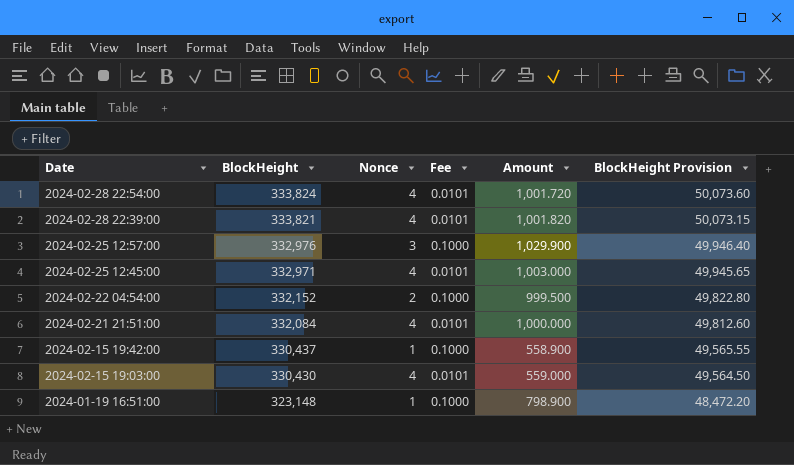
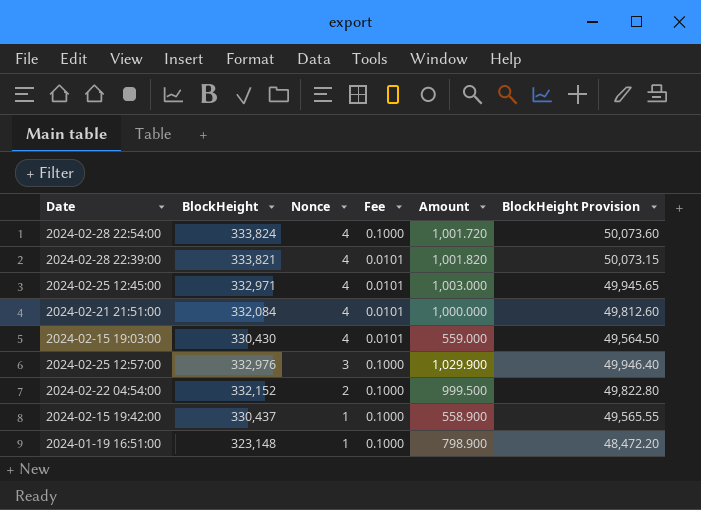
row order: Date descending -> Nonce descending
2024-02-28 22:54:00 | Fee: 0.0101 -> 0.1000

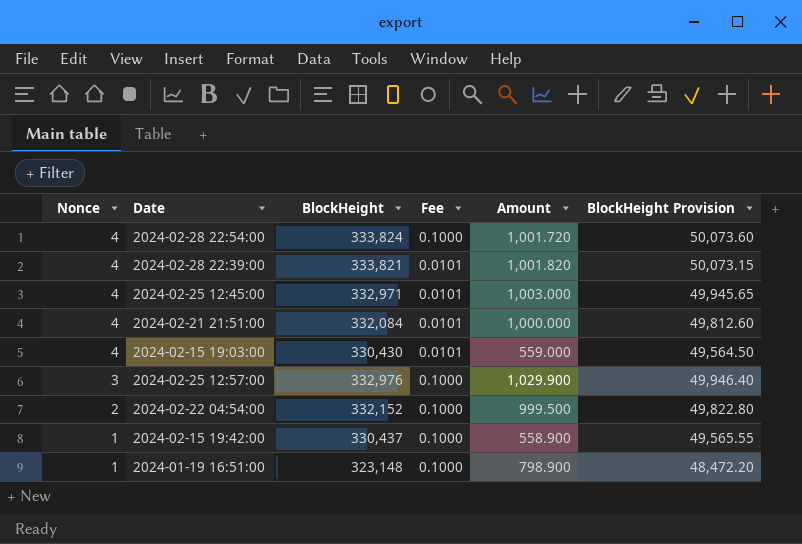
column Nonce | position: 3 -> 1

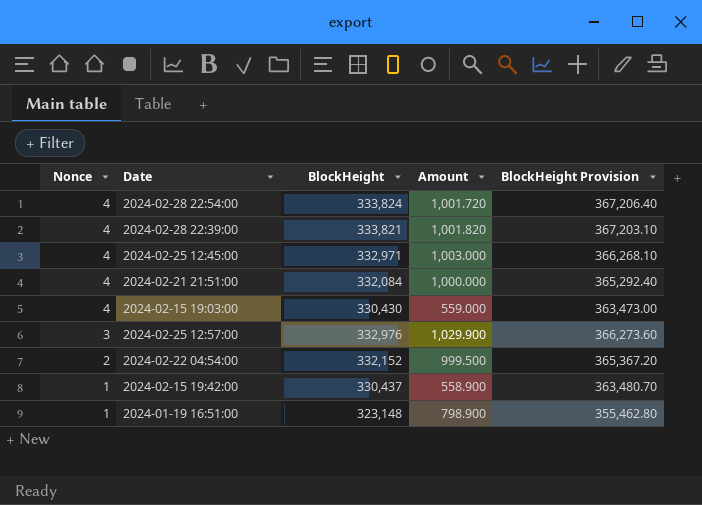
column Fee | position: 4 -> none
column BlockHeight Provision | formula: [BlockHeight] * 0.15 -> [BlockHeight] * 1.1

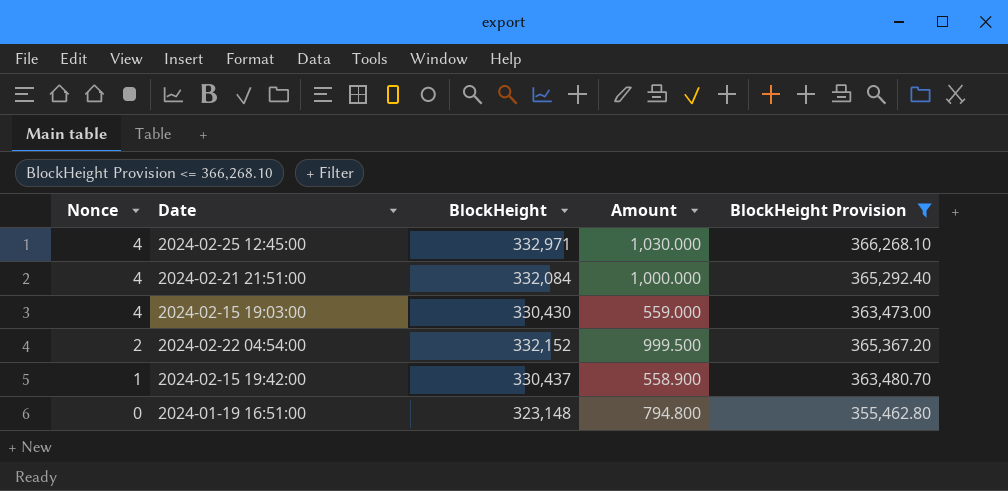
filter: none -> BlockHeight Provision <= 366,268.10
2024-02-25 12:45:00 | Amount: 1,003.000 -> 1,030.000
2024-01-19 16:51:00 | Nonce: 1 -> 0
2024-01-19 16:51:00 | Amount: 798.900 -> 794.800

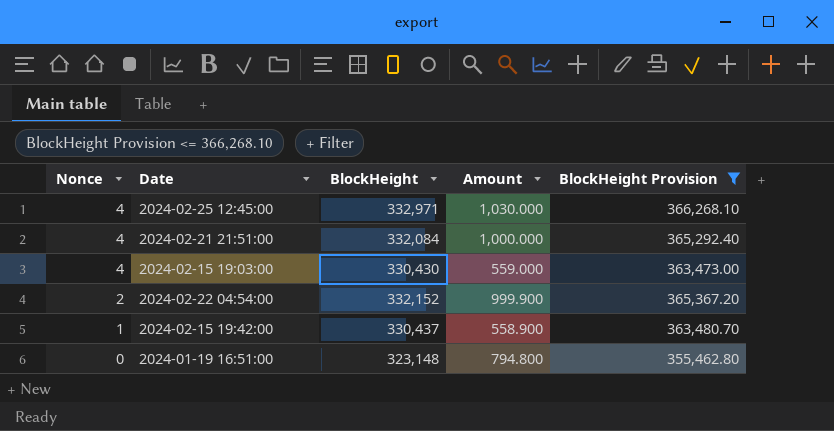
2024-02-22 04:54:00 | Amount: 999.500 -> 999.900

